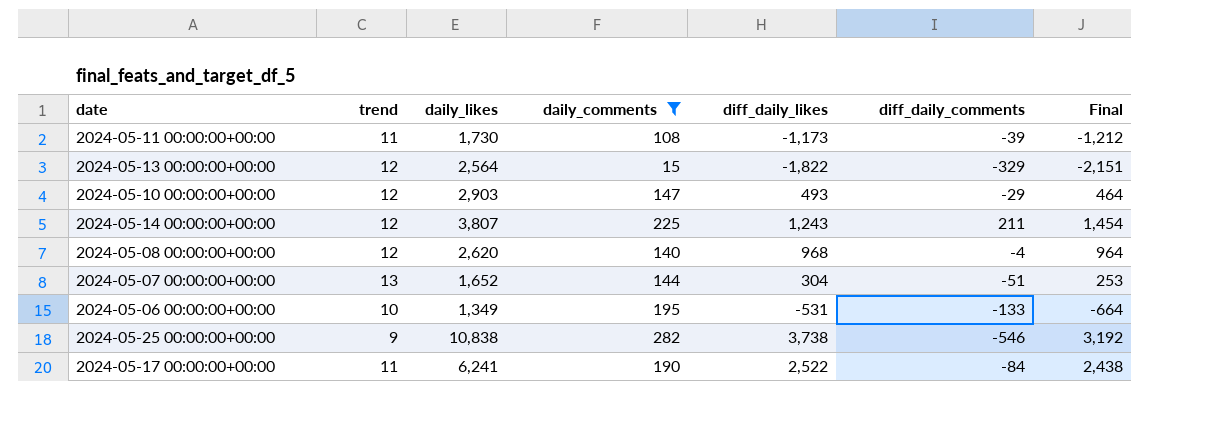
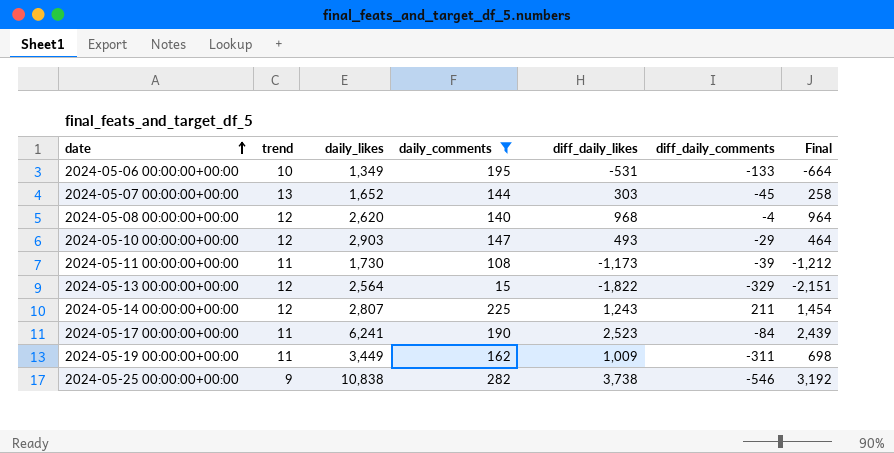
row order: none -> date ascending
2024-05-07 00:00:00+00:00 | diff_daily_likes: 304 -> 303
2024-05-07 00:00:00+00:00 | diff_daily_comments: -51 -> -45
2024-05-07 00:00:00+00:00 | Final: 253 -> 258
2024-05-14 00:00:00+00:00 | daily_likes: 3,807 -> 2,807
2024-05-17 00:00:00+00:00 | diff_daily_likes: 2,522 -> 2,523
2024-05-17 00:00:00+00:00 | Final: 2,438 -> 2,439
row 2024-05-19 00:00:00+00:00: none -> 11 | 3,449 | 162 | 1,009 | -311 | 698

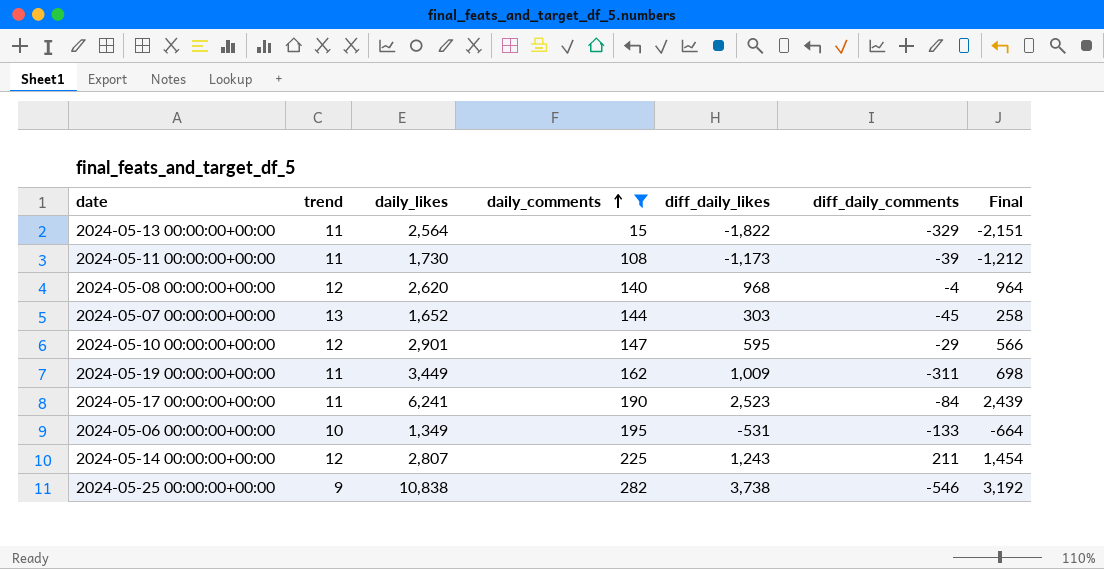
row order: date ascending -> daily_comments ascending
2024-05-13 00:00:00+00:00 | trend: 12 -> 11
2024-05-10 00:00:00+00:00 | daily_likes: 2,903 -> 2,901
2024-05-10 00:00:00+00:00 | diff_daily_likes: 493 -> 595
2024-05-10 00:00:00+00:00 | Final: 464 -> 566

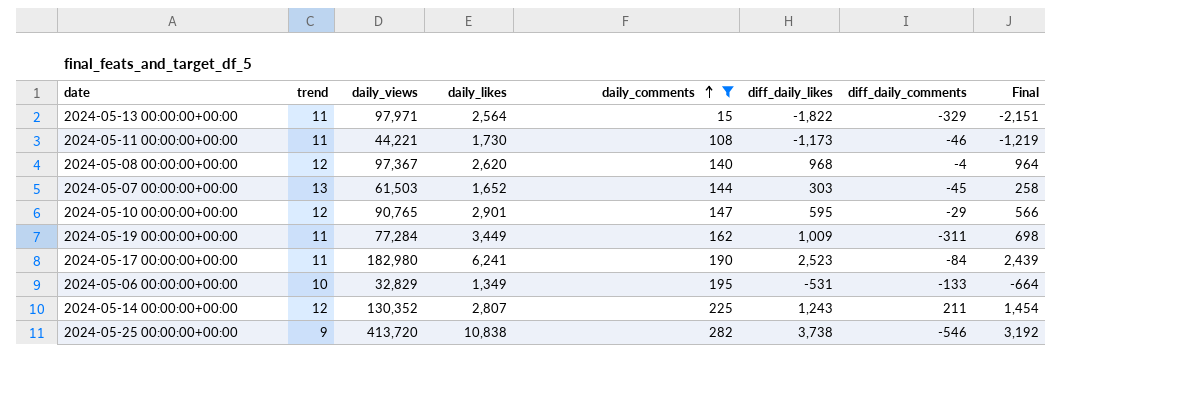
column daily_views | position: none -> 3
2024-05-11 00:00:00+00:00 | diff_daily_comments: -39 -> -46
2024-05-11 00:00:00+00:00 | Final: -1,212 -> -1,219

